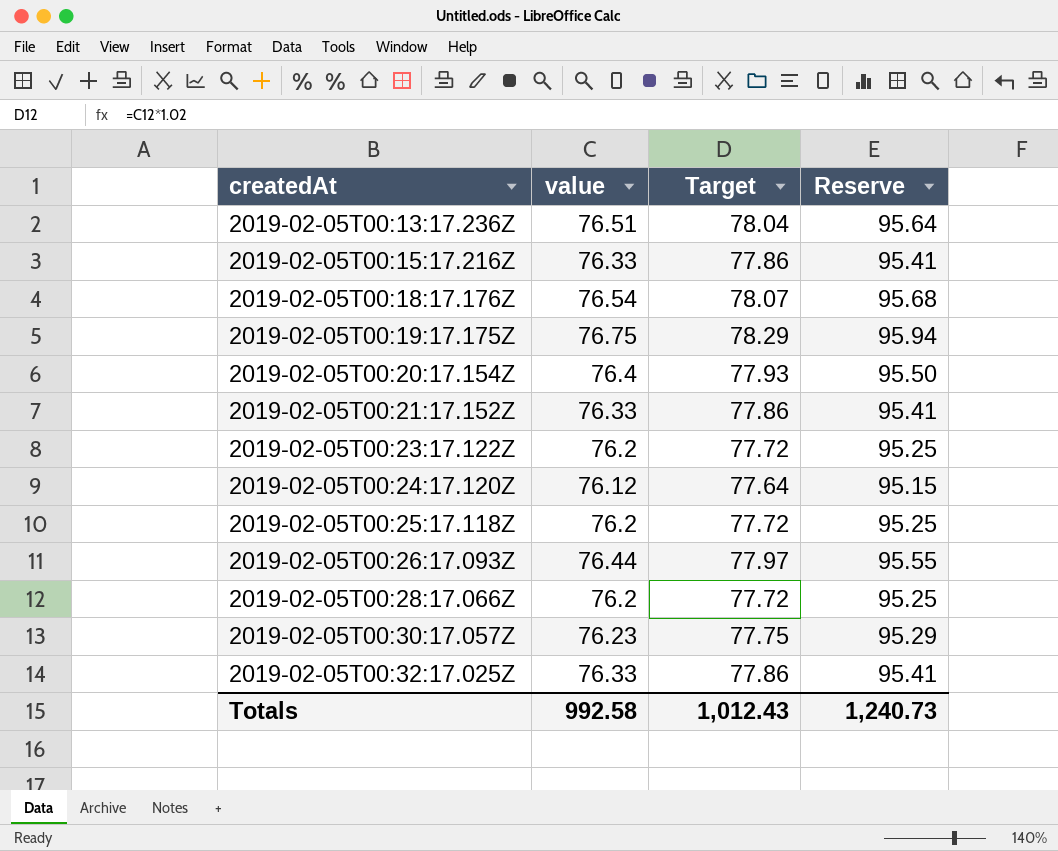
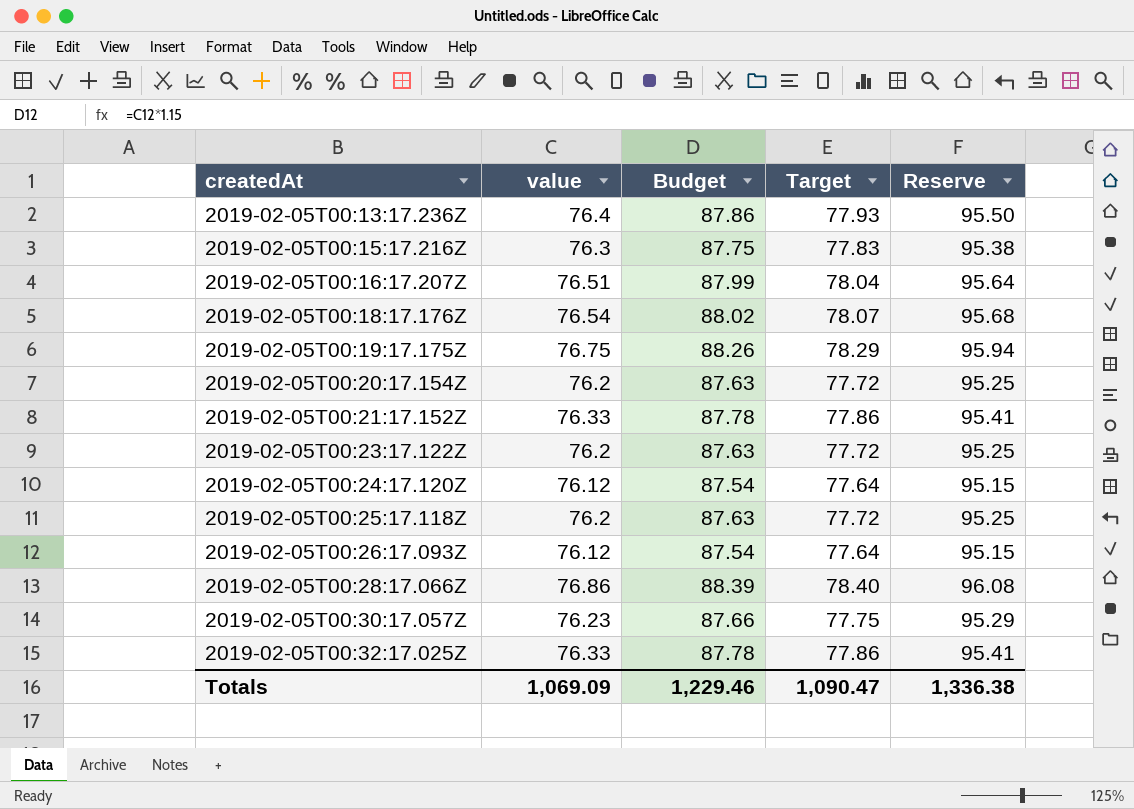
column Budget | formula: none -> [value] * 1.15
2019-02-05T00:13:17.236Z | value: 76.51 -> 76.4
2019-02-05T00:13:17.236Z | Target: 78.04 -> 77.93
2019-02-05T00:13:17.236Z | Reserve: 95.64 -> 95.50
2019-02-05T00:15:17.216Z | value: 76.33 -> 76.3
2019-02-05T00:15:17.216Z | Target: 77.86 -> 77.83
2019-02-05T00:15:17.216Z | Reserve: 95.41 -> 95.38
row 2019-02-05T00:16:17.207Z: none -> 76.51 | 87.99 | 78.04 | 95.64
2019-02-05T00:20:17.154Z | value: 76.4 -> 76.2
2019-02-05T00:20:17.154Z | Target: 77.93 -> 77.72
2019-02-05T00:20:17.154Z | Reserve: 95.50 -> 95.25
2019-02-05T00:26:17.093Z | value: 76.44 -> 76.12
2019-02-05T00:26:17.093Z | Target: 77.97 -> 77.64
2019-02-05T00:26:17.093Z | Reserve: 95.55 -> 95.15
2019-02-05T00:28:17.066Z | value: 76.2 -> 76.86
2019-02-05T00:28:17.066Z | Target: 77.72 -> 78.40
2019-02-05T00:28:17.066Z | Reserve: 95.25 -> 96.08
Totals | value: 992.58 -> 1,069.09
Totals | Target: 1,012.43 -> 1,090.47
Totals | Reserve: 1,240.73 -> 1,336.38

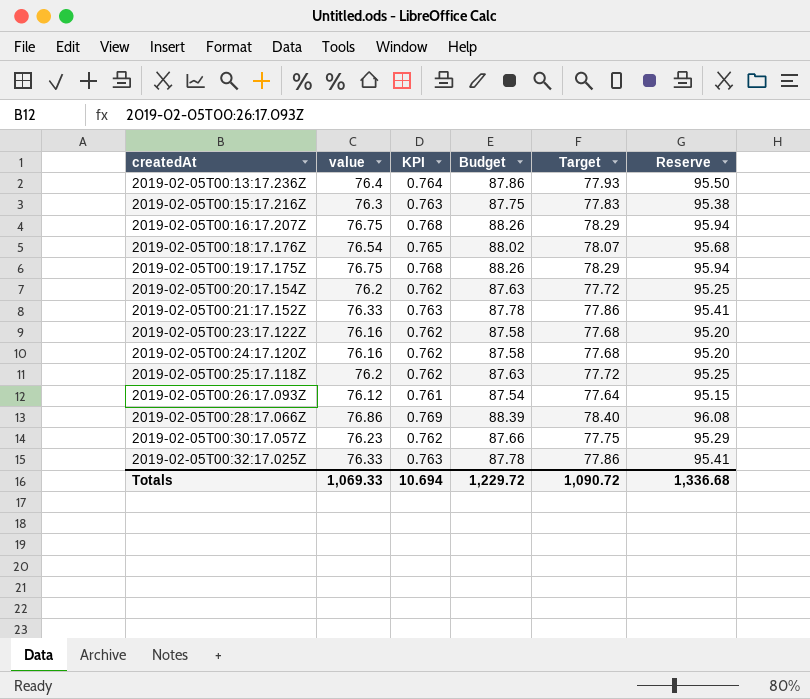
column KPI | formula: none -> [value] * 0.01
2019-02-05T00:16:17.207Z | value: 76.51 -> 76.75
2019-02-05T00:16:17.207Z | Budget: 87.99 -> 88.26
2019-02-05T00:16:17.207Z | Target: 78.04 -> 78.29
2019-02-05T00:16:17.207Z | Reserve: 95.64 -> 95.94
2019-02-05T00:23:17.122Z | value: 76.2 -> 76.16
2019-02-05T00:23:17.122Z | Budget: 87.63 -> 87.58
2019-02-05T00:23:17.122Z | Target: 77.72 -> 77.68
2019-02-05T00:23:17.122Z | Reserve: 95.25 -> 95.20
2019-02-05T00:24:17.120Z | value: 76.12 -> 76.16
2019-02-05T00:24:17.120Z | Budget: 87.54 -> 87.58
2019-02-05T00:24:17.120Z | Target: 77.64 -> 77.68
2019-02-05T00:24:17.120Z | Reserve: 95.15 -> 95.20
Totals | value: 1,069.09 -> 1,069.33
Totals | Budget: 1,229.46 -> 1,229.72
Totals | Target: 1,090.47 -> 1,090.72
Totals | Reserve: 1,336.38 -> 1,336.68

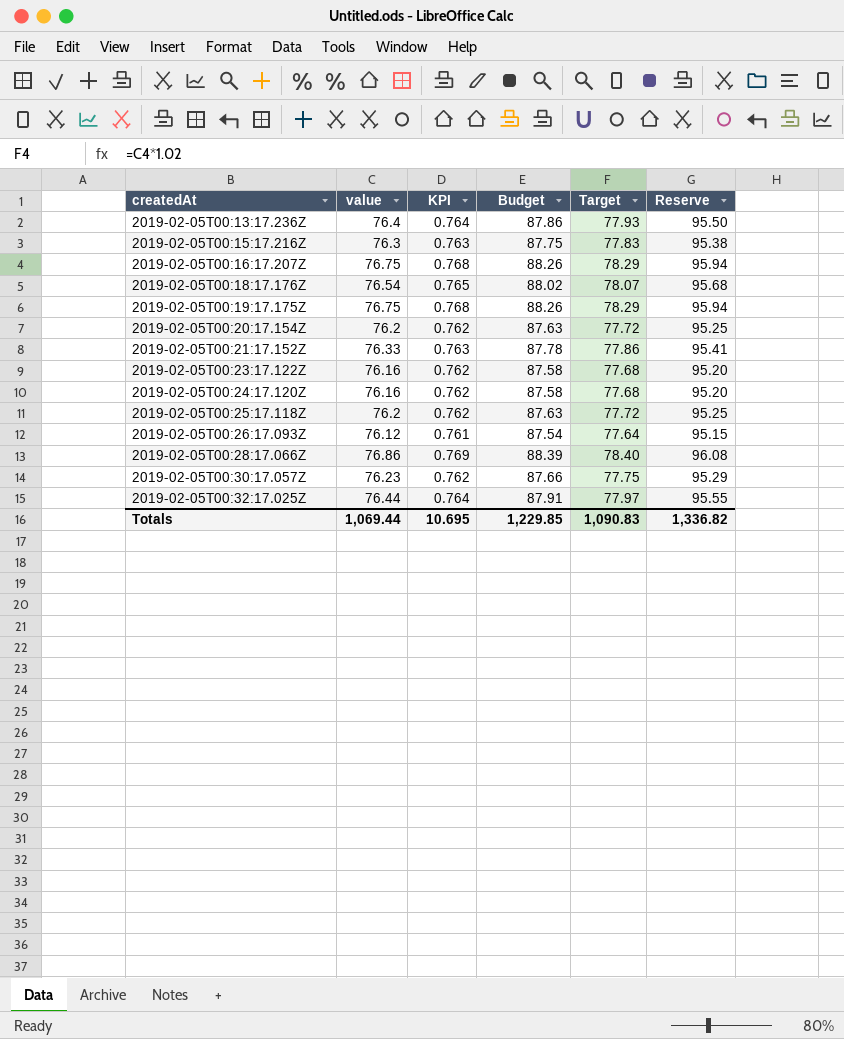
2019-02-05T00:32:17.025Z | value: 76.33 -> 76.44
2019-02-05T00:32:17.025Z | KPI: 0.763 -> 0.764
2019-02-05T00:32:17.025Z | Budget: 87.78 -> 87.91
2019-02-05T00:32:17.025Z | Target: 77.86 -> 77.97
2019-02-05T00:32:17.025Z | Reserve: 95.41 -> 95.55
Totals | value: 1,069.33 -> 1,069.44
Totals | KPI: 10.694 -> 10.695
Totals | Budget: 1,229.72 -> 1,229.85
Totals | Target: 1,090.72 -> 1,090.83
Totals | Reserve: 1,336.68 -> 1,336.82

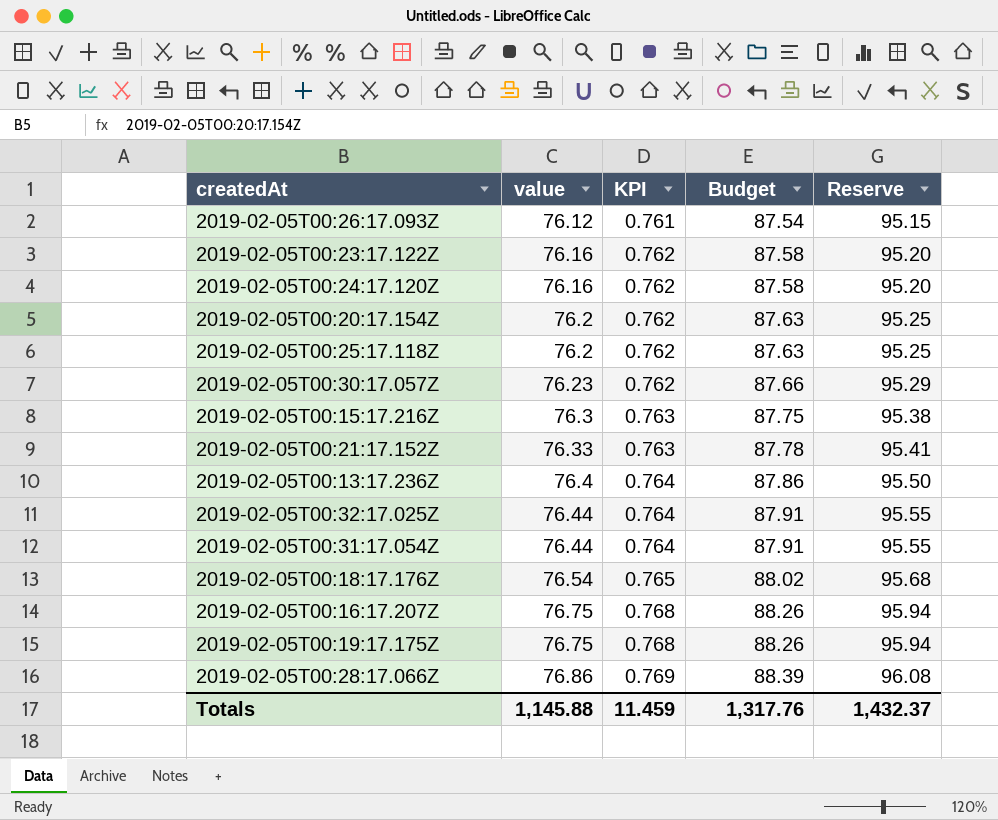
row order: createdAt ascending -> value ascending
column Target | formula: [value] * 1.02 -> none
row 2019-02-05T00:31:17.054Z: none -> 76.44 | 0.764 | 87.91 | 95.55
Totals | value: 1,069.44 -> 1,145.88
Totals | KPI: 10.695 -> 11.459
Totals | Budget: 1,229.85 -> 1,317.76
Totals | Reserve: 1,336.82 -> 1,432.37

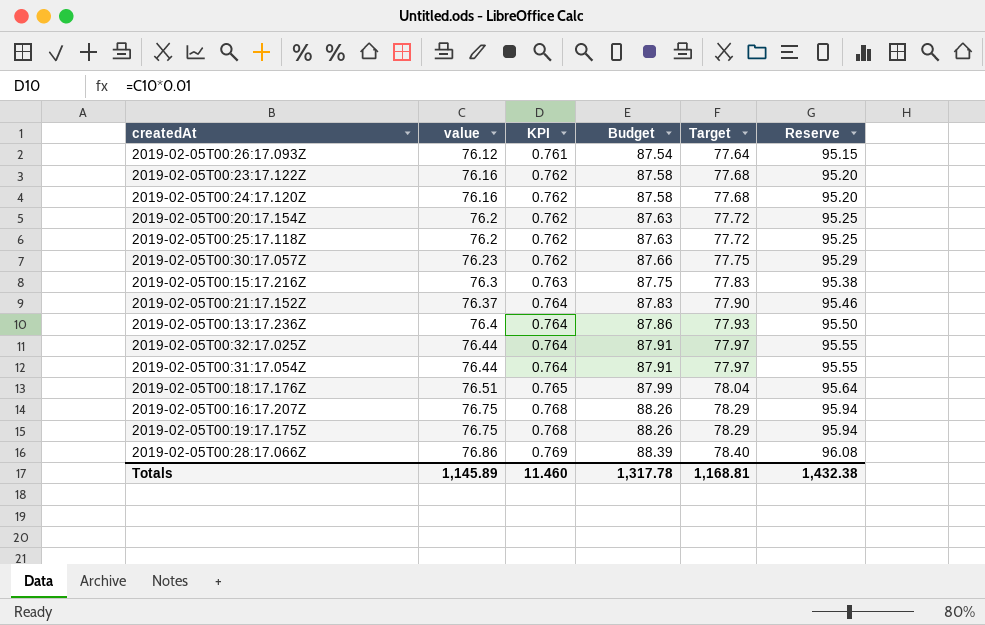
column Target | formula: none -> [value] * 1.02
2019-02-05T00:21:17.152Z | value: 76.33 -> 76.37
2019-02-05T00:21:17.152Z | KPI: 0.763 -> 0.764
2019-02-05T00:21:17.152Z | Budget: 87.78 -> 87.83
2019-02-05T00:21:17.152Z | Reserve: 95.41 -> 95.46
2019-02-05T00:18:17.176Z | value: 76.54 -> 76.51
2019-02-05T00:18:17.176Z | Budget: 88.02 -> 87.99
2019-02-05T00:18:17.176Z | Reserve: 95.68 -> 95.64
Totals | value: 1,145.88 -> 1,145.89
Totals | KPI: 11.459 -> 11.460
Totals | Budget: 1,317.76 -> 1,317.78
Totals | Reserve: 1,432.37 -> 1,432.38

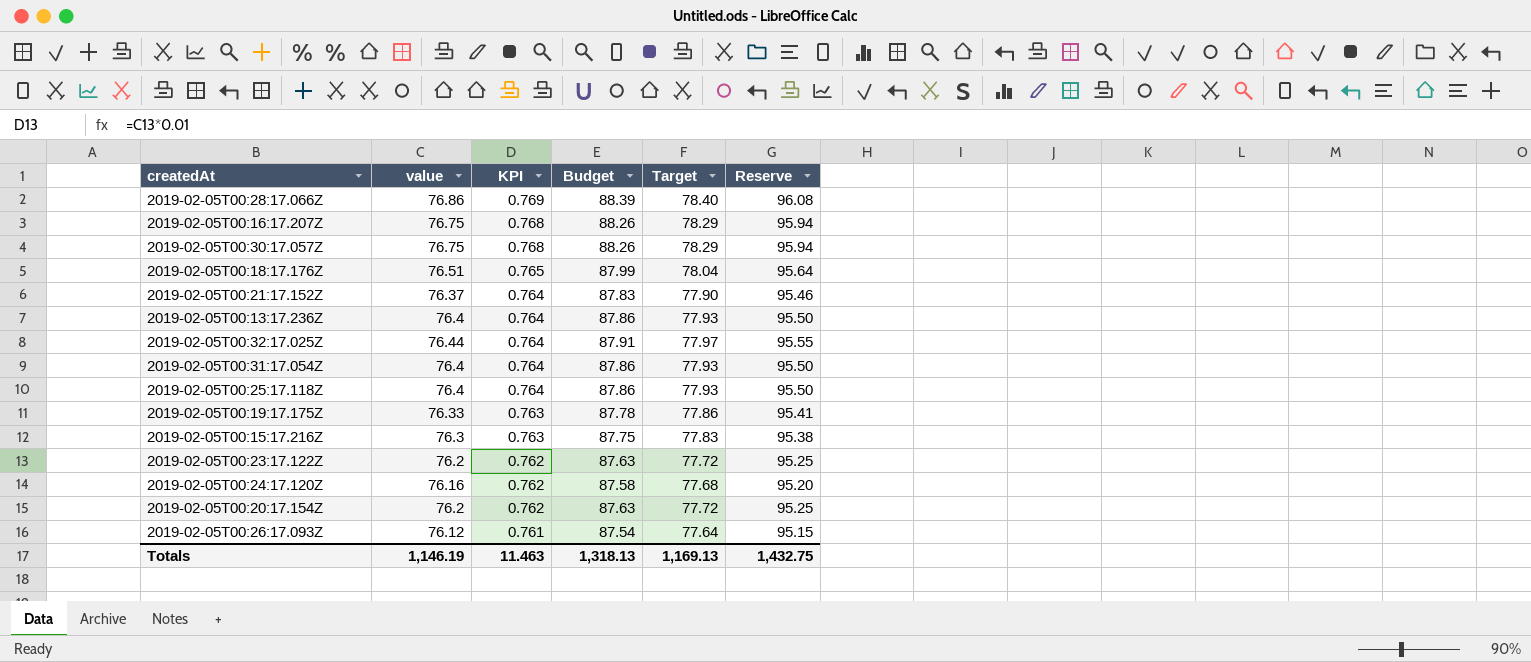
row order: value ascending -> KPI descending
2019-02-05T00:30:17.057Z | value: 76.23 -> 76.75
2019-02-05T00:30:17.057Z | KPI: 0.762 -> 0.768
2019-02-05T00:30:17.057Z | Budget: 87.66 -> 88.26
2019-02-05T00:30:17.057Z | Target: 77.75 -> 78.29
2019-02-05T00:30:17.057Z | Reserve: 95.29 -> 95.94
2019-02-05T00:31:17.054Z | value: 76.44 -> 76.4
2019-02-05T00:31:17.054Z | Budget: 87.91 -> 87.86
2019-02-05T00:31:17.054Z | Target: 77.97 -> 77.93
2019-02-05T00:31:17.054Z | Reserve: 95.55 -> 95.50
2019-02-05T00:25:17.118Z | value: 76.2 -> 76.4
2019-02-05T00:25:17.118Z | KPI: 0.762 -> 0.764
2019-02-05T00:25:17.118Z | Budget: 87.63 -> 87.86
2019-02-05T00:25:17.118Z | Target: 77.72 -> 77.93
2019-02-05T00:25:17.118Z | Reserve: 95.25 -> 95.50
2019-02-05T00:19:17.175Z | value: 76.75 -> 76.33
2019-02-05T00:19:17.175Z | KPI: 0.768 -> 0.763
2019-02-05T00:19:17.175Z | Budget: 88.26 -> 87.78
2019-02-05T00:19:17.175Z | Target: 78.29 -> 77.86
2019-02-05T00:19:17.175Z | Reserve: 95.94 -> 95.41
2019-02-05T00:23:17.122Z | value: 76.16 -> 76.2
2019-02-05T00:23:17.122Z | Budget: 87.58 -> 87.63
2019-02-05T00:23:17.122Z | Target: 77.68 -> 77.72
2019-02-05T00:23:17.122Z | Reserve: 95.20 -> 95.25
Totals | value: 1,145.89 -> 1,146.19
Totals | KPI: 11.460 -> 11.463
Totals | Budget: 1,317.78 -> 1,318.13
Totals | Target: 1,168.81 -> 1,169.13
Totals | Reserve: 1,432.38 -> 1,432.75

